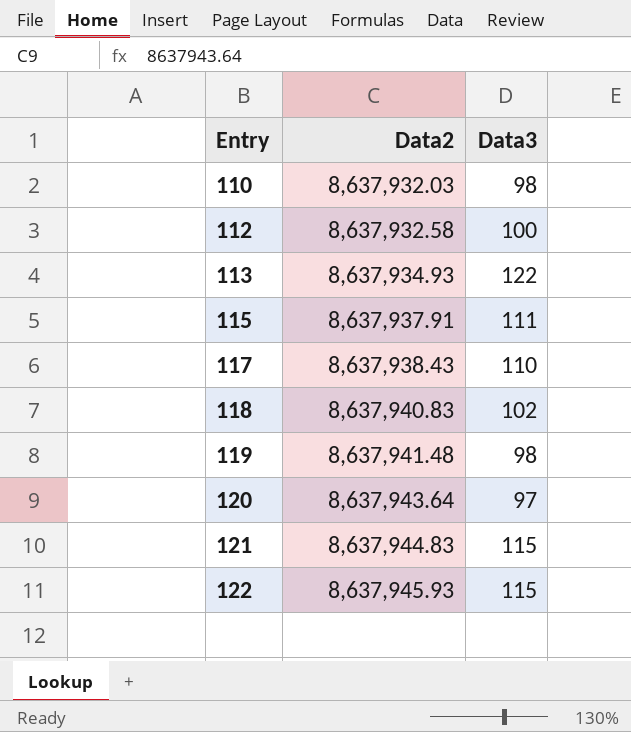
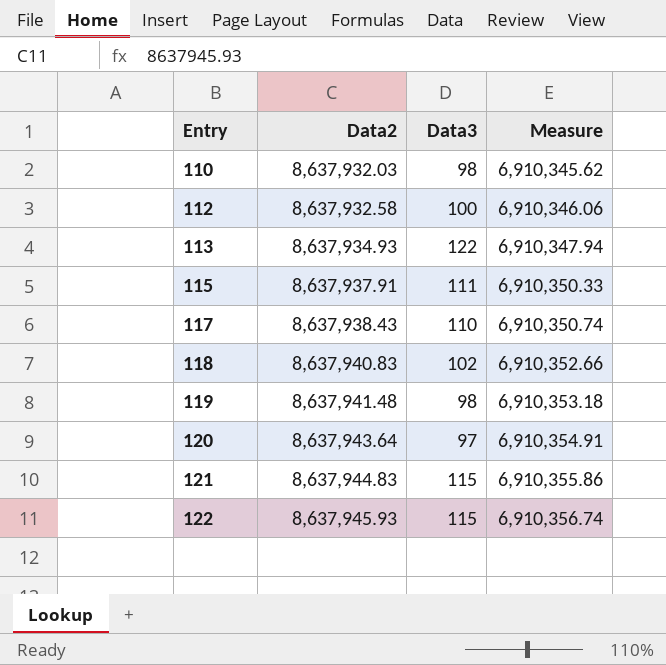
column Measure | formula: none -> [Data2] * 0.8

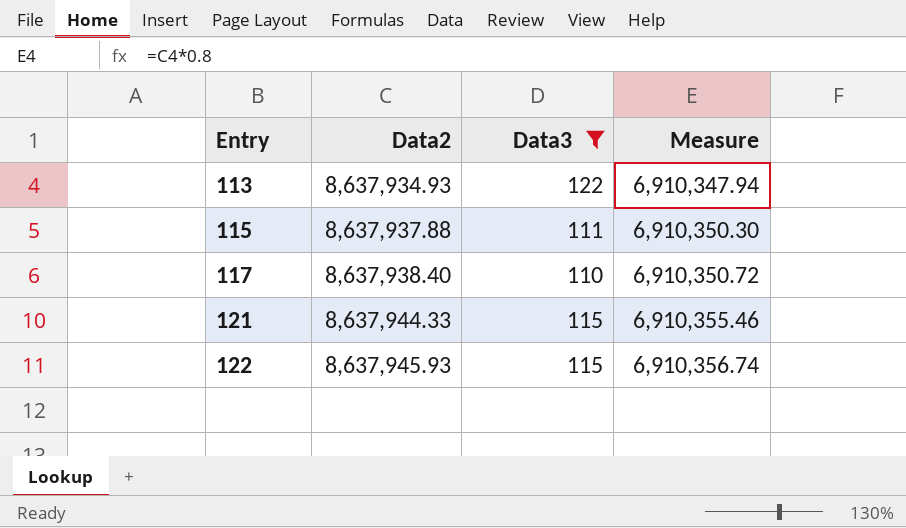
filter: none -> Data3 >= 110
115 | Data2: 8,637,937.91 -> 8,637,937.88
115 | Measure: 6,910,350.33 -> 6,910,350.30
117 | Data2: 8,637,938.43 -> 8,637,938.40
117 | Measure: 6,910,350.74 -> 6,910,350.72
121 | Data2: 8,637,944.83 -> 8,637,944.33
121 | Measure: 6,910,355.86 -> 6,910,355.46

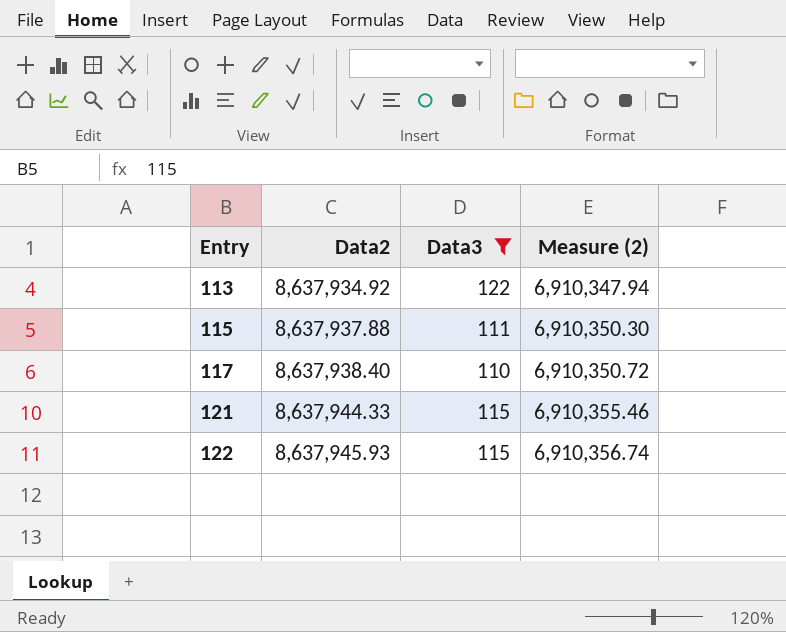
column name: Measure -> Measure (2)
113 | Data2: 8,637,934.93 -> 8,637,934.92

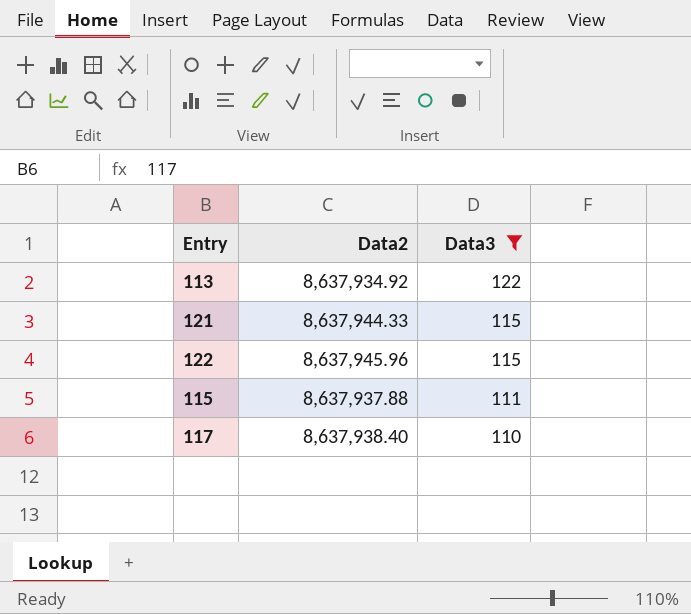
row order: Entry ascending -> Data3 descending
column Measure (2) | formula: [Data2] * 0.8 -> none
122 | Data2: 8,637,945.93 -> 8,637,945.96

